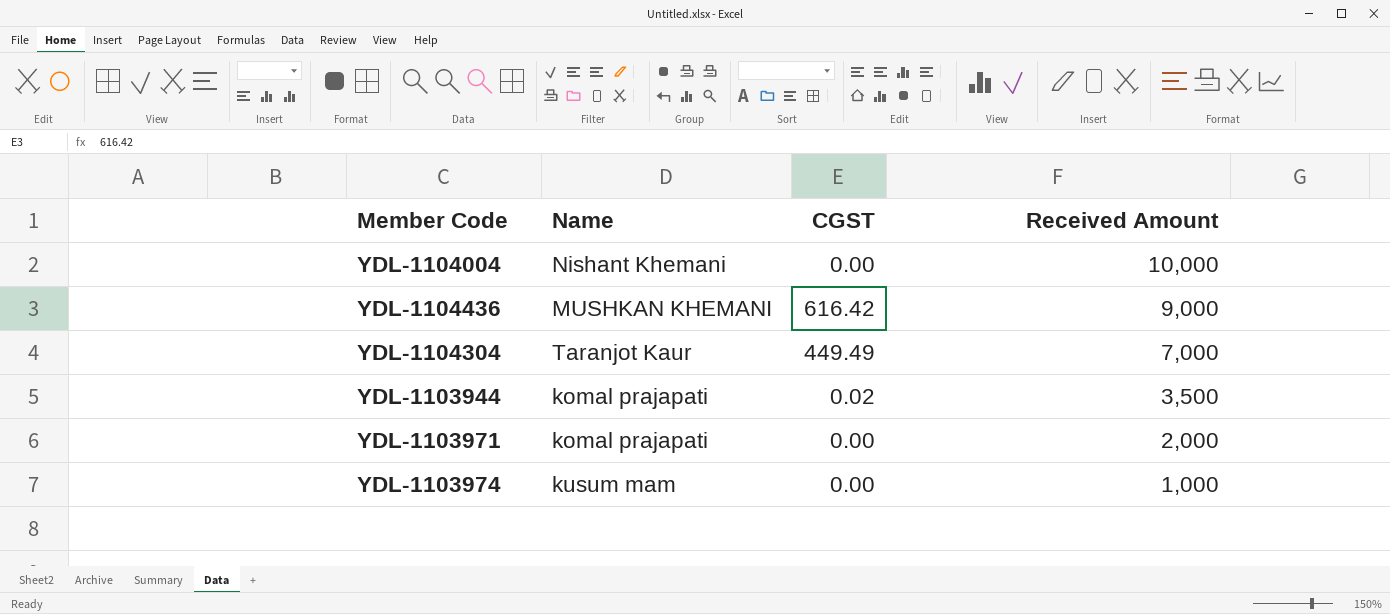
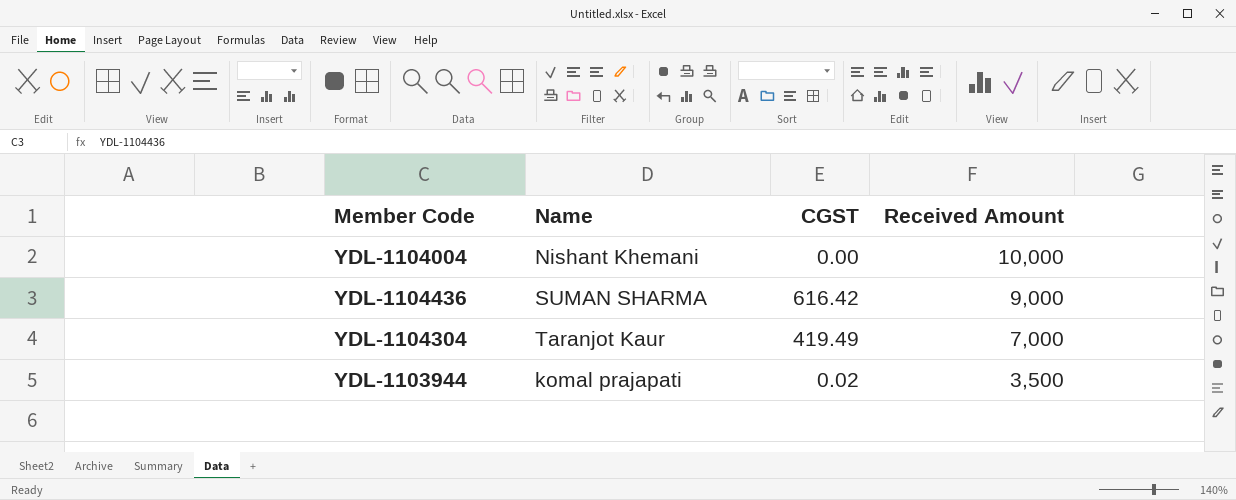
row YDL-1103971: komal prajapati | 0.00 | 2,000 -> none
row YDL-1103974: kusum mam | 0.00 | 1,000 -> none
YDL-1104436 | Name: MUSHKAN KHEMANI -> SUMAN SHARMA
YDL-1104304 | CGST: 449.49 -> 419.49

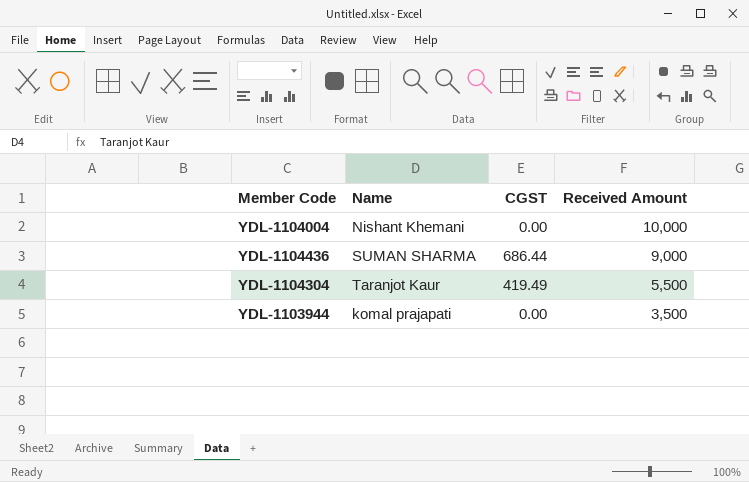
YDL-1104436 | CGST: 616.42 -> 686.44
YDL-1104304 | Received Amount: 7,000 -> 5,500
YDL-1103944 | CGST: 0.02 -> 0.00

